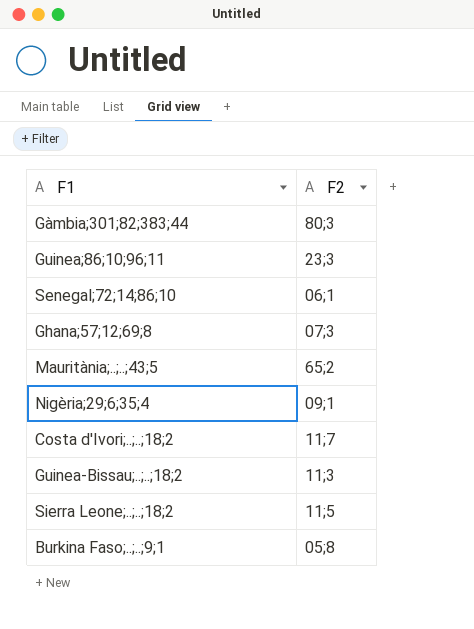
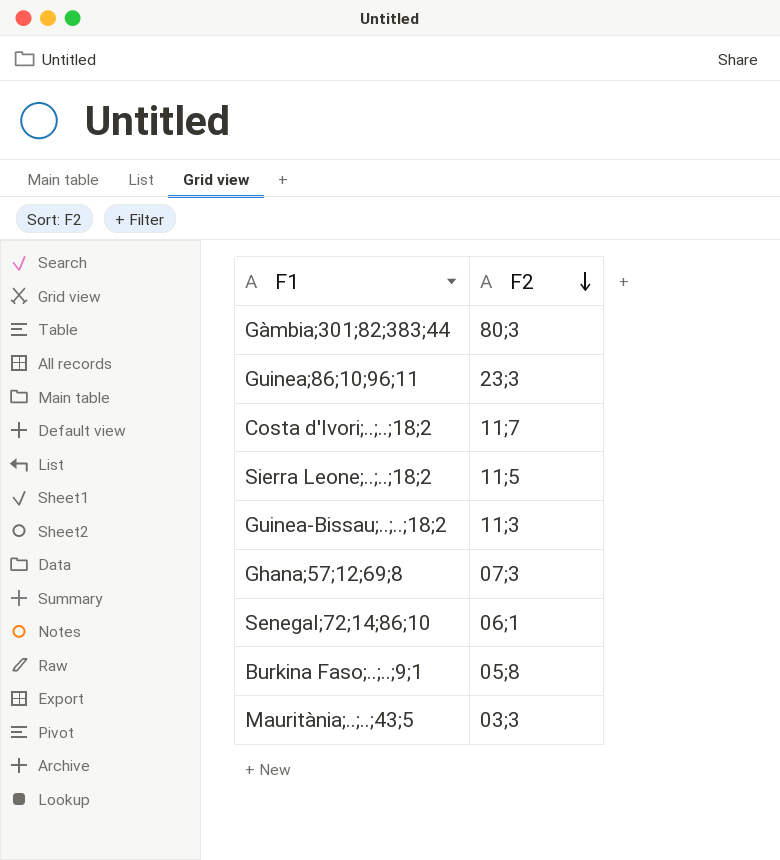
row order: none -> F2 descending
row Nigèria;29;6;35;4: 09;1 -> none
Mauritània;..;..;43;5 | F2: 65;2 -> 03;3

